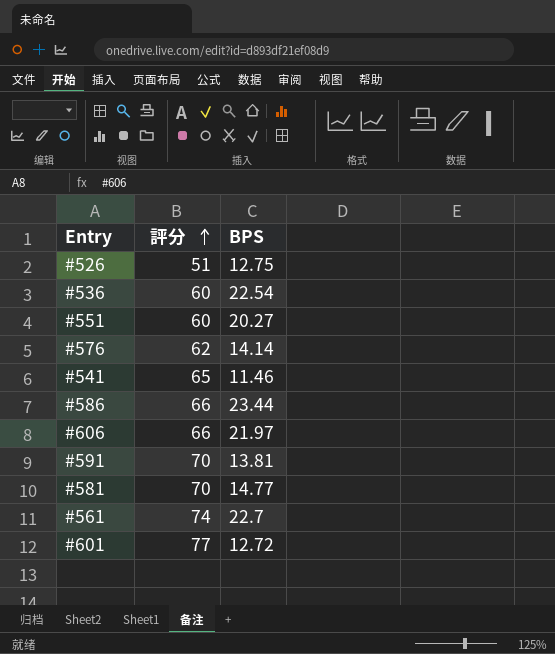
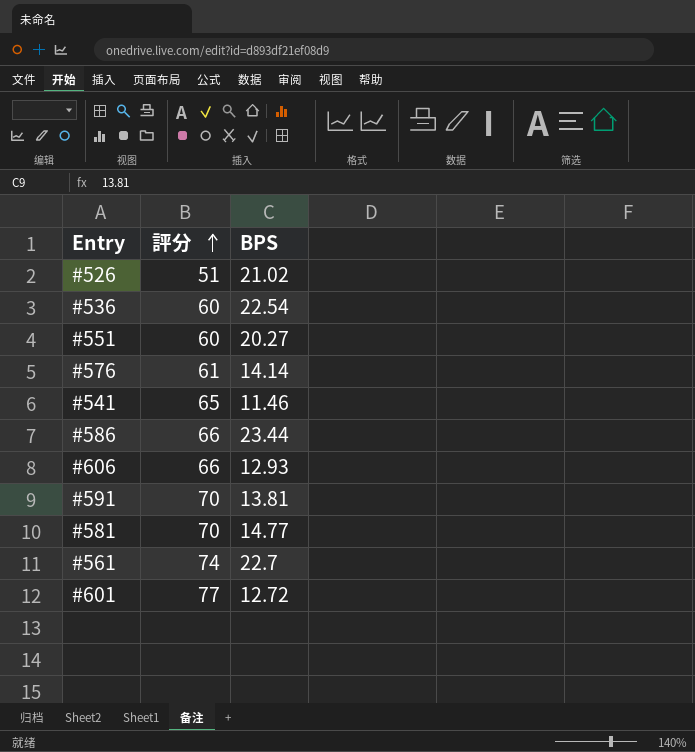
#526 | BPS: 12.75 -> 21.02
#576 | 評分: 62 -> 61
#606 | BPS: 21.97 -> 12.93

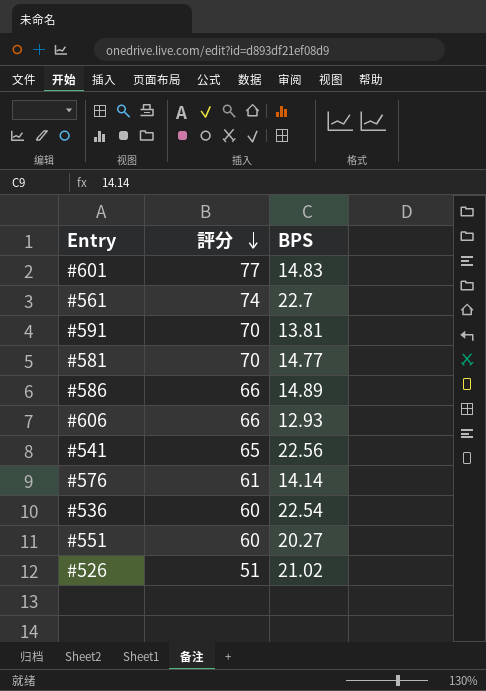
row order: 評分 ascending -> 評分 descending
#601 | BPS: 12.72 -> 14.83
#586 | BPS: 23.44 -> 14.89
#541 | BPS: 11.46 -> 22.56

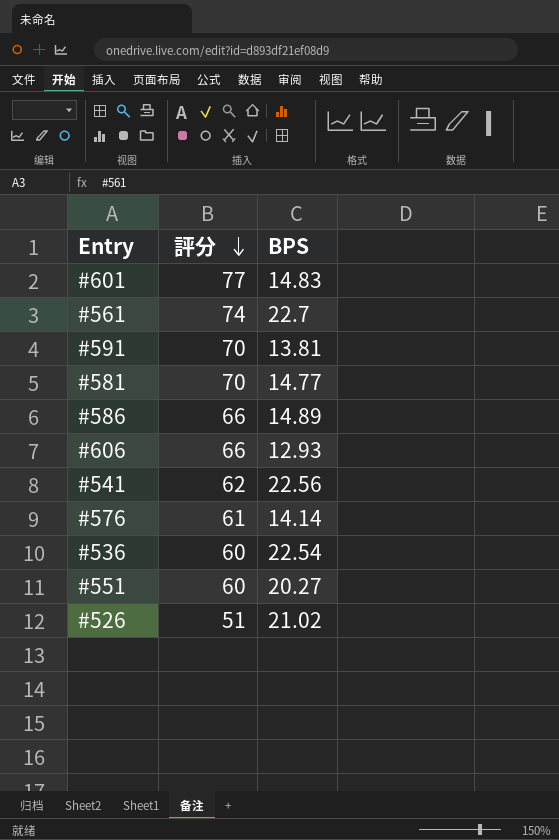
#541 | 評分: 65 -> 62

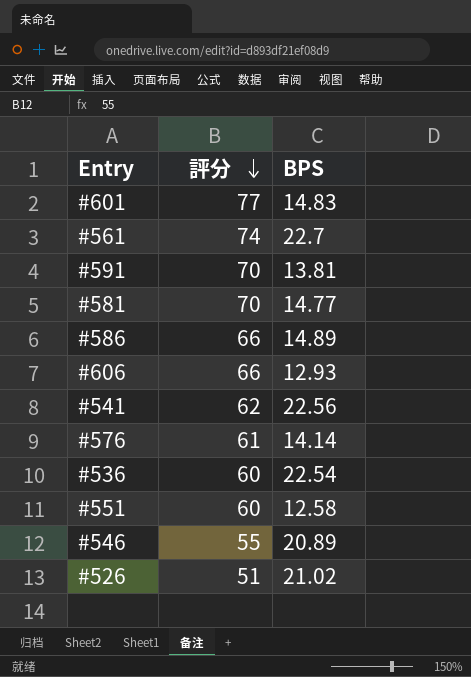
#551 | BPS: 20.27 -> 12.58
row #546: none -> 55 | 20.89

